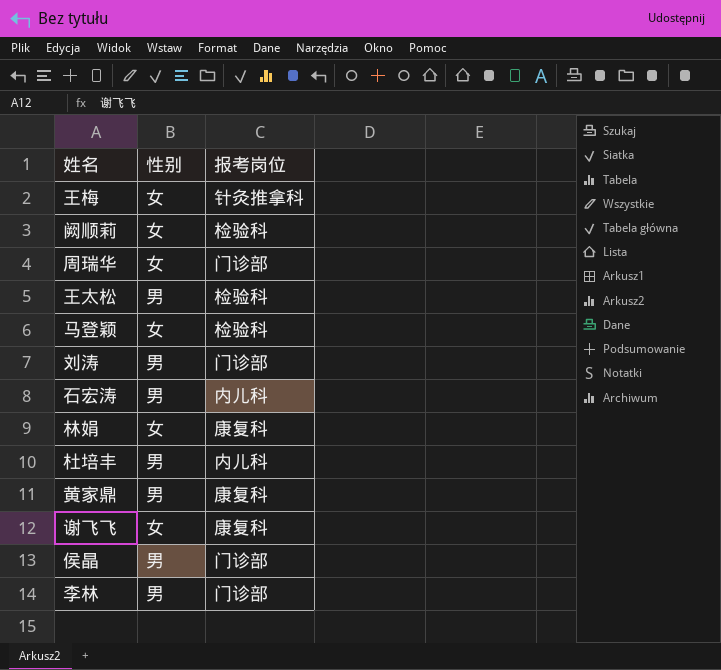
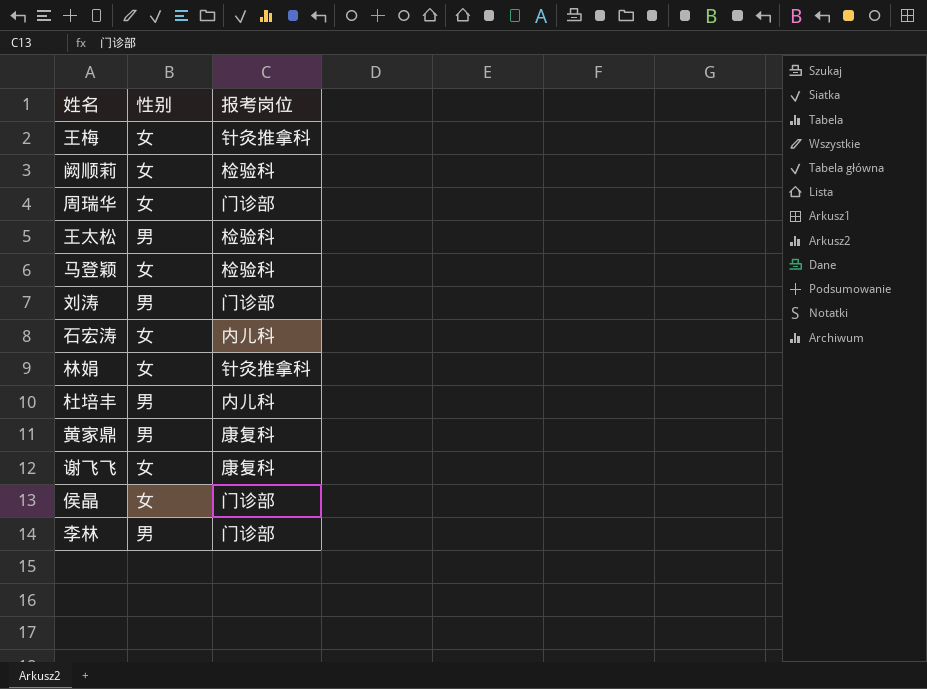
石宏涛 | 性别: 男 -> 女
林娟 | 报考岗位: 康复科 -> 针灸推拿科
侯晶 | 性别: 男 -> 女

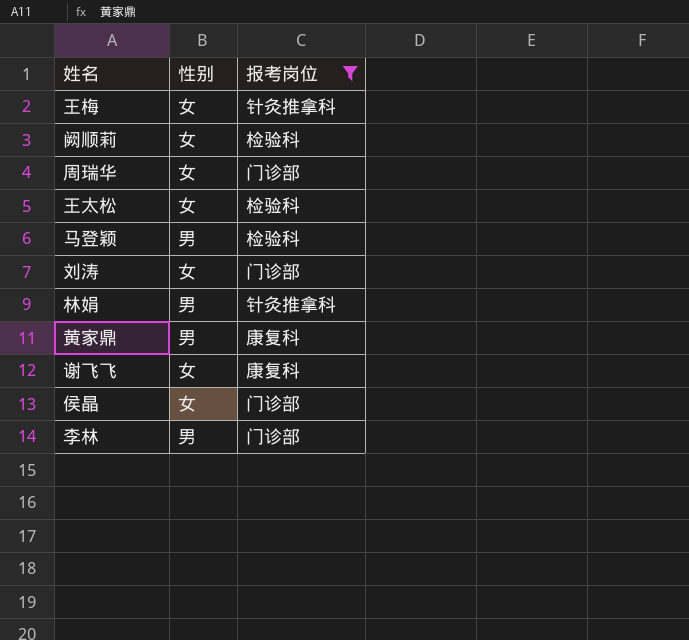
filter: none -> 报考岗位 != 内儿科
王太松 | 性别: 男 -> 女
马登颖 | 性别: 女 -> 男
刘涛 | 性别: 男 -> 女
林娟 | 性别: 女 -> 男

